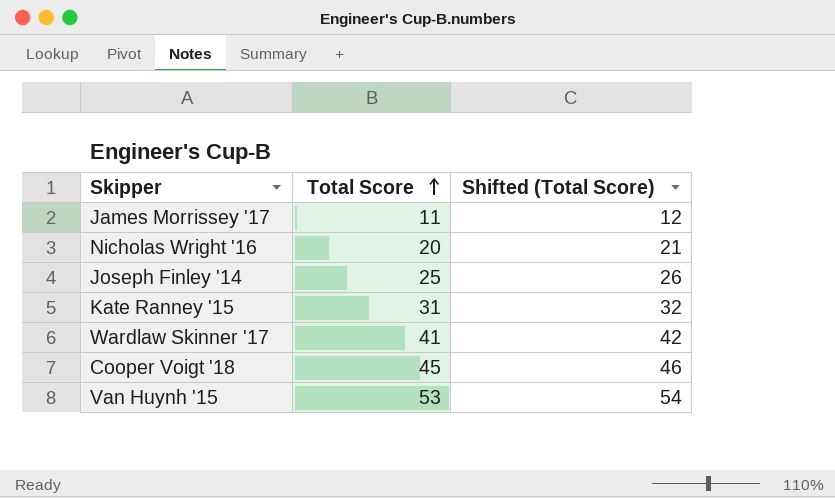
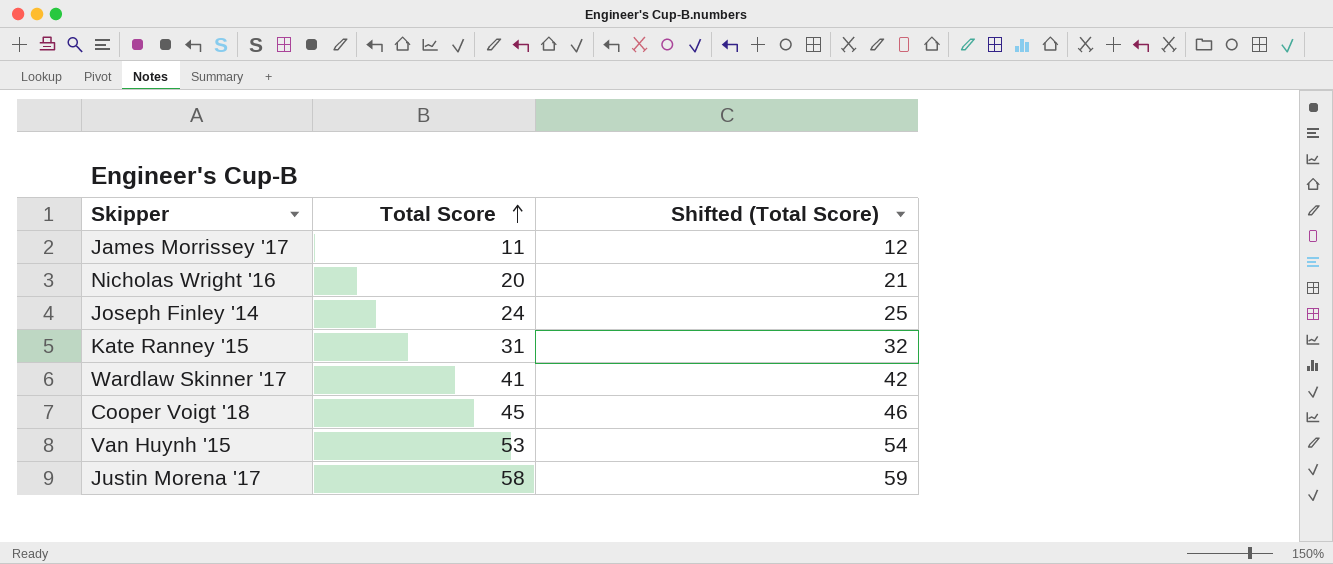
Joseph Finley '14 | Total Score: 25 -> 24
Joseph Finley '14 | Shifted (Total Score): 26 -> 25
row Justin Morena '17: none -> 58 | 59

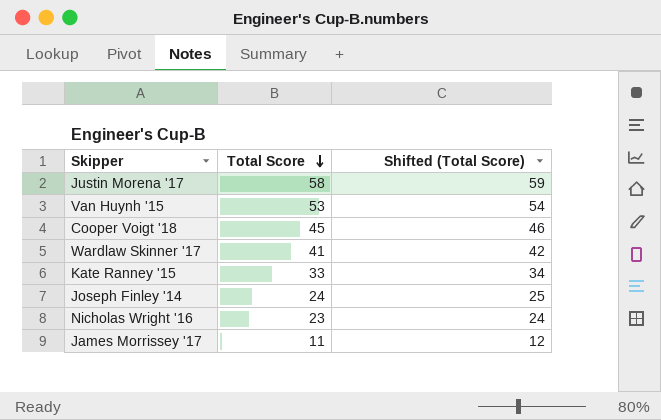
row order: Total Score ascending -> Total Score descending
Kate Ranney '15 | Total Score: 31 -> 33
Kate Ranney '15 | Shifted (Total Score): 32 -> 34
Nicholas Wright '16 | Total Score: 20 -> 23
Nicholas Wright '16 | Shifted (Total Score): 21 -> 24

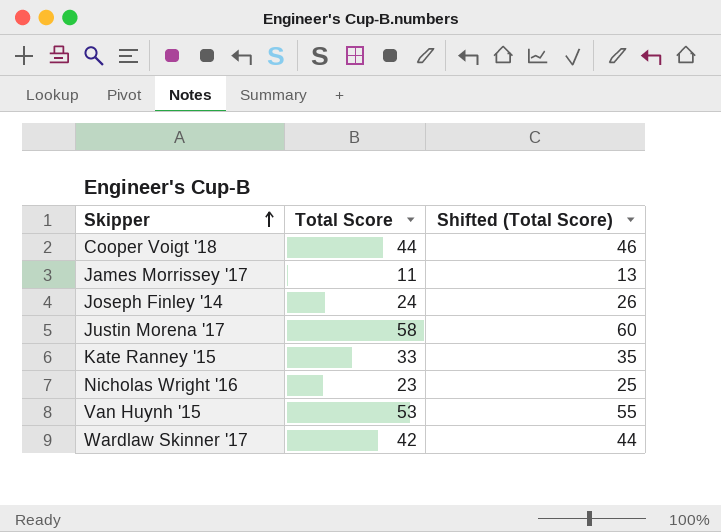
row order: Total Score descending -> Skipper ascending
column Shifted (Total Score) | formula: [Total Score] + 1 -> [Total Score] + 2
Cooper Voigt '18 | Total Score: 45 -> 44
Wardlaw Skinner '17 | Total Score: 41 -> 42

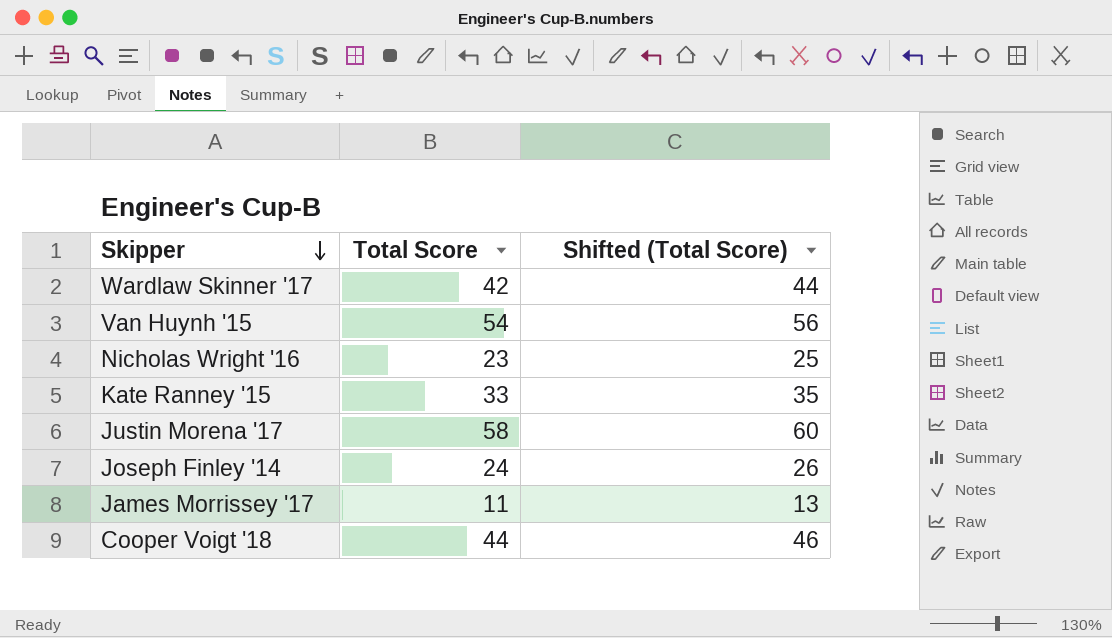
row order: Skipper ascending -> Skipper descending
Van Huynh '15 | Total Score: 53 -> 54
Van Huynh '15 | Shifted (Total Score): 55 -> 56

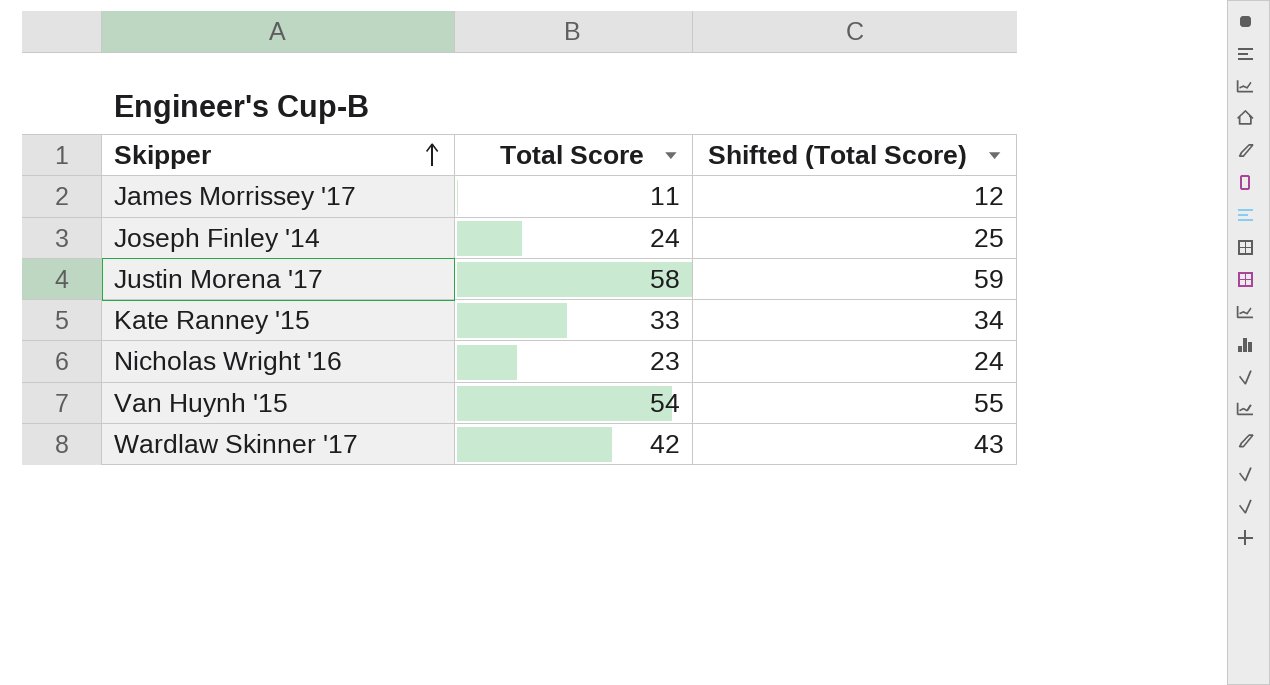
row order: Skipper descending -> Skipper ascending
column Shifted (Total Score) | formula: [Total Score] + 2 -> [Total Score] + 1
row Cooper Voigt '18: 44 | 46 -> none

